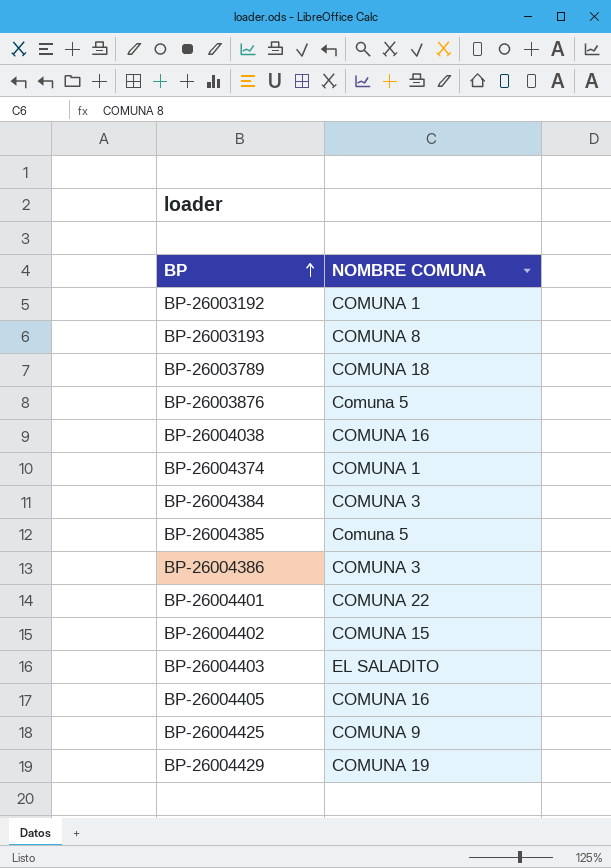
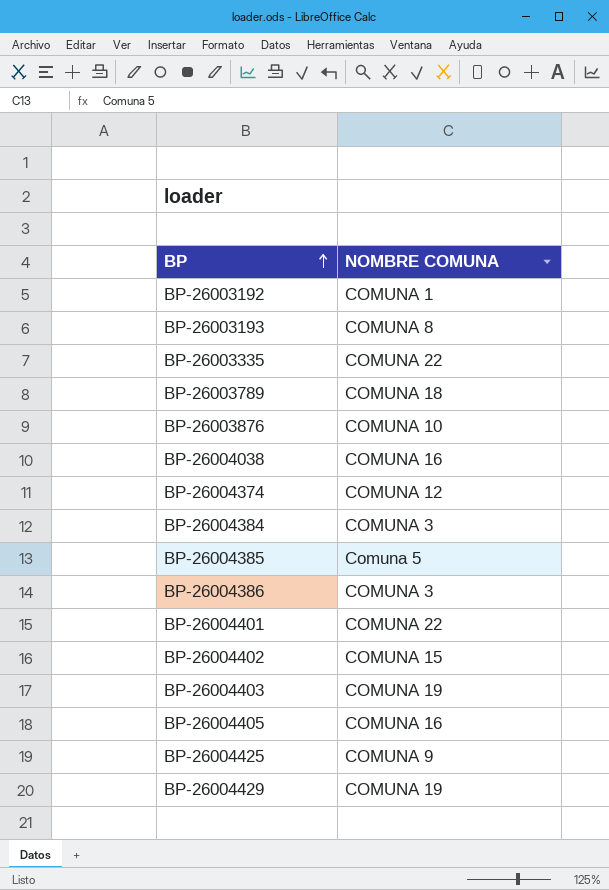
row BP-26003335: none -> COMUNA 22
BP-26003876 | NOMBRE COMUNA: Comuna 5 -> COMUNA 10
BP-26004374 | NOMBRE COMUNA: COMUNA 1 -> COMUNA 12
BP-26004403 | NOMBRE COMUNA: EL SALADITO -> COMUNA 19

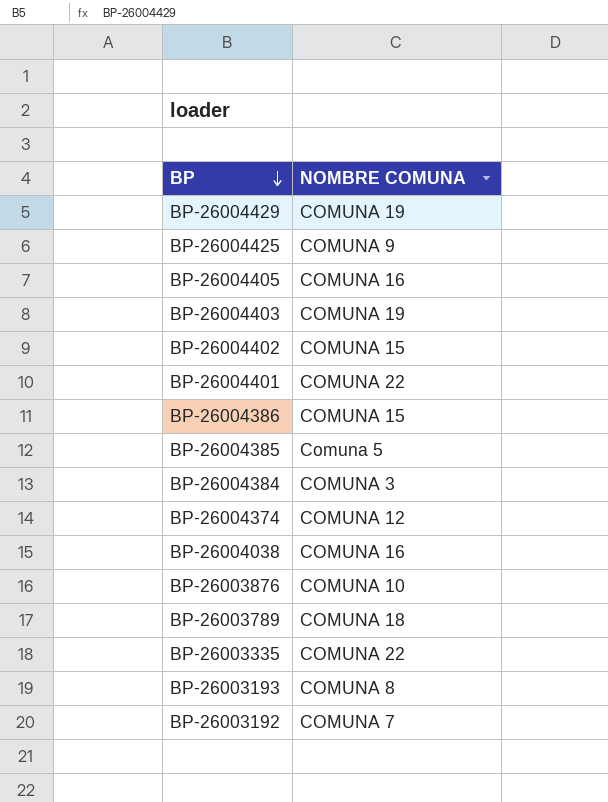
row order: BP ascending -> BP descending
BP-26004386 | NOMBRE COMUNA: COMUNA 3 -> COMUNA 15
BP-26003192 | NOMBRE COMUNA: COMUNA 1 -> COMUNA 7

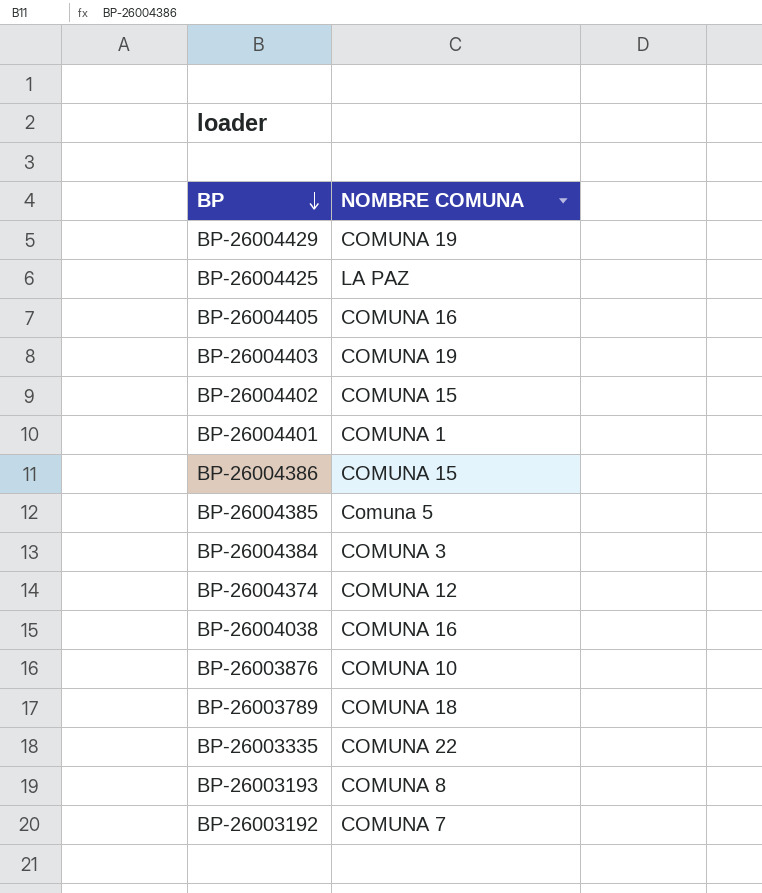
BP-26004425 | NOMBRE COMUNA: COMUNA 9 -> LA PAZ
BP-26004401 | NOMBRE COMUNA: COMUNA 22 -> COMUNA 1

